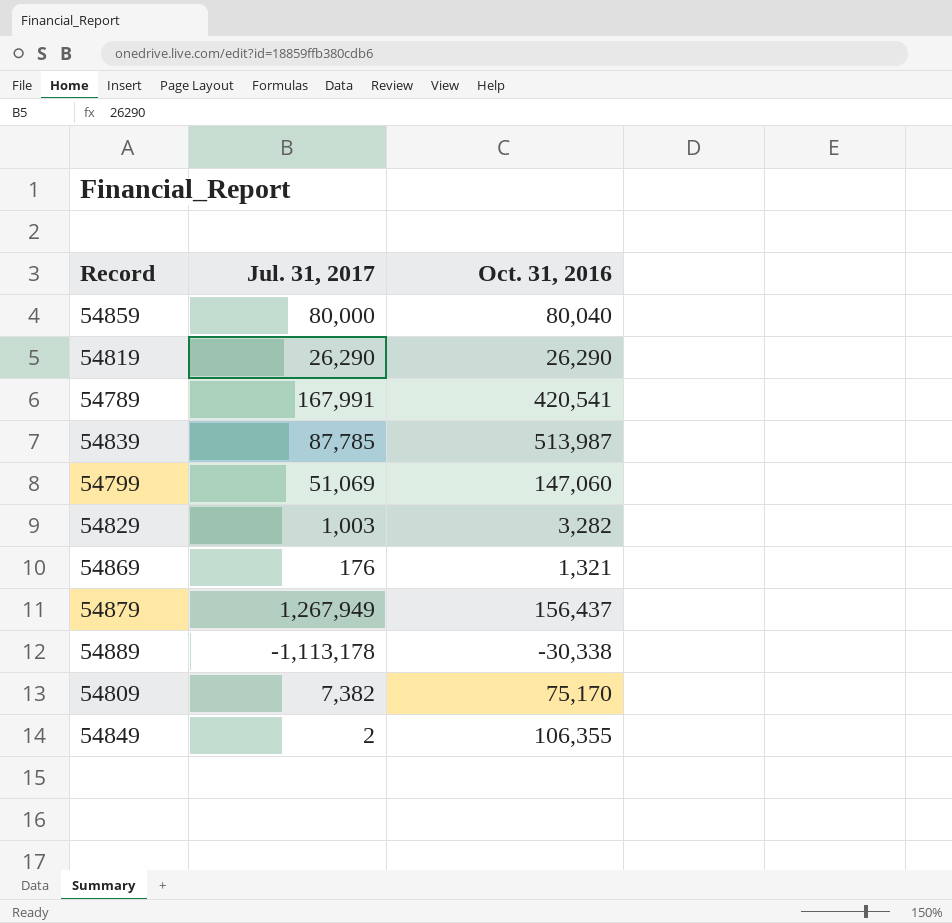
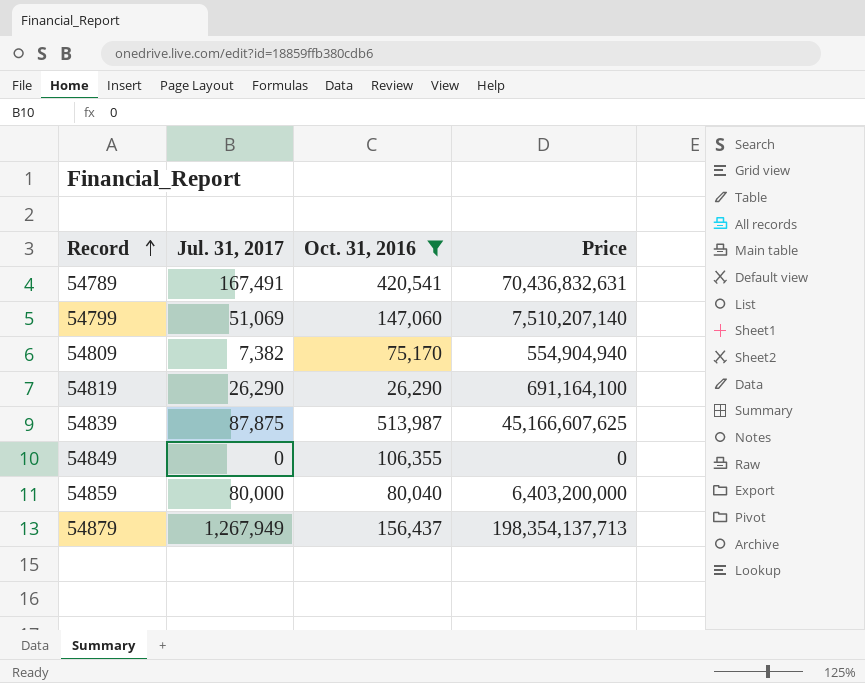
filter: none -> Oct. 31, 2016 >= 26,290
row order: none -> Record ascending
column Price | formula: none -> [Jul. 31, 2017] * [Oct. 31, 2016]
54789 | Jul. 31, 2017: 167,991 -> 167,491
54839 | Jul. 31, 2017: 87,785 -> 87,875
54849 | Jul. 31, 2017: 2 -> 0

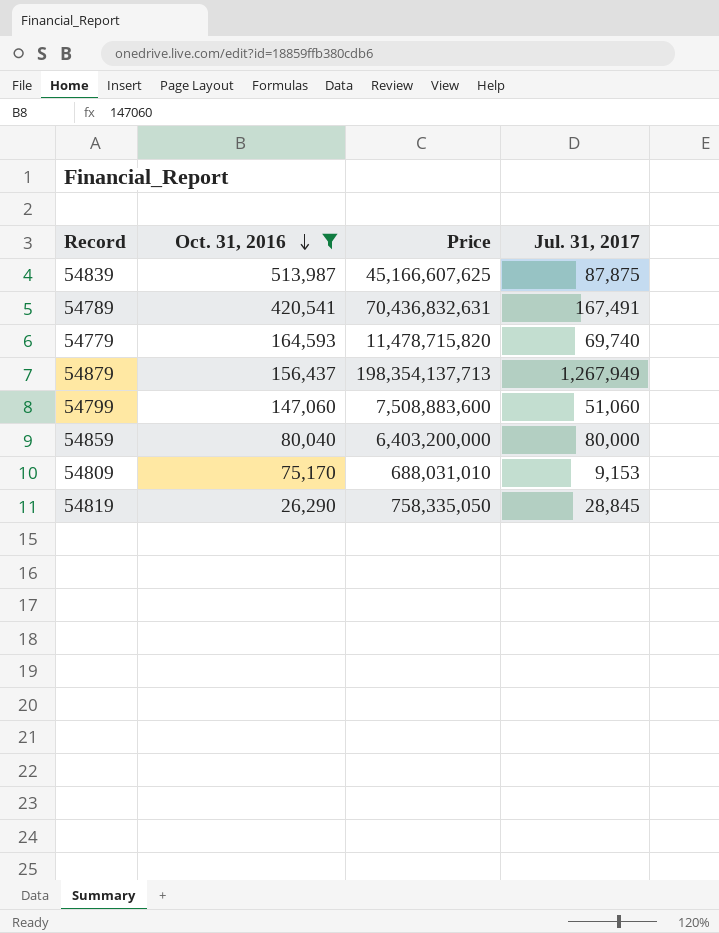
row order: Record ascending -> Oct. 31, 2016 descending
column Jul. 31, 2017 | position: 2 -> 4
row 54849: 0 | 106,355 | 0 -> none
row 54779: none -> 164,593 | 11,478,715,820 | 69,740
54799 | Price: 7,510,207,140 -> 7,508,883,600
54799 | Jul. 31, 2017: 51,069 -> 51,060
54809 | Price: 554,904,940 -> 688,031,010
54809 | Jul. 31, 2017: 7,382 -> 9,153
54819 | Price: 691,164,100 -> 758,335,050
54819 | Jul. 31, 2017: 26,290 -> 28,845

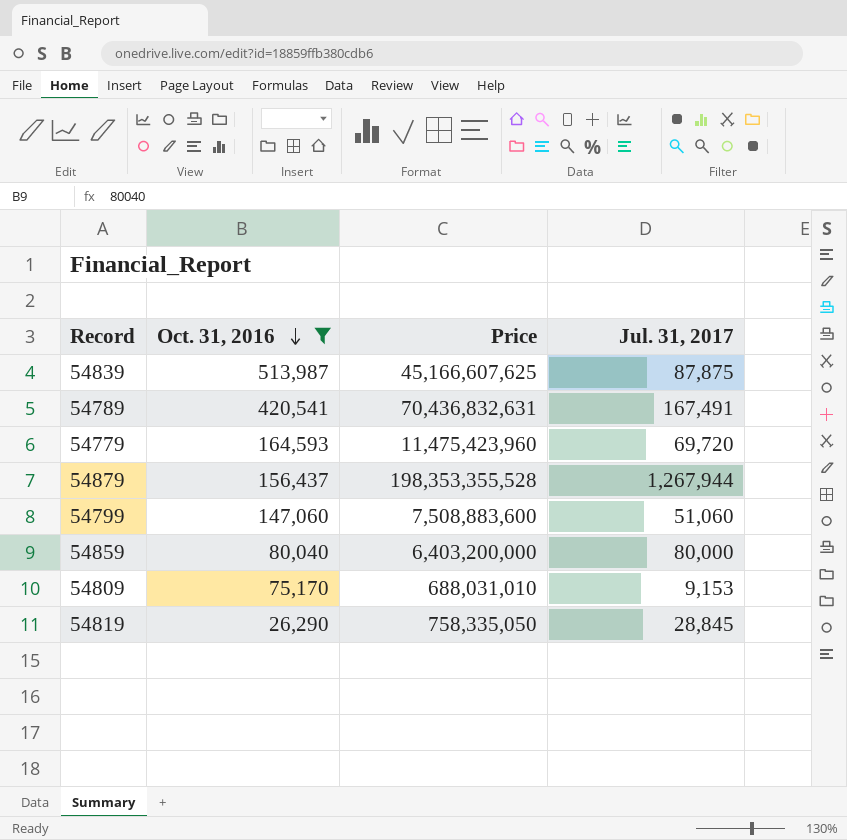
54779 | Price: 11,478,715,820 -> 11,475,423,960
54779 | Jul. 31, 2017: 69,740 -> 69,720
54879 | Price: 198,354,137,713 -> 198,353,355,528
54879 | Jul. 31, 2017: 1,267,949 -> 1,267,944

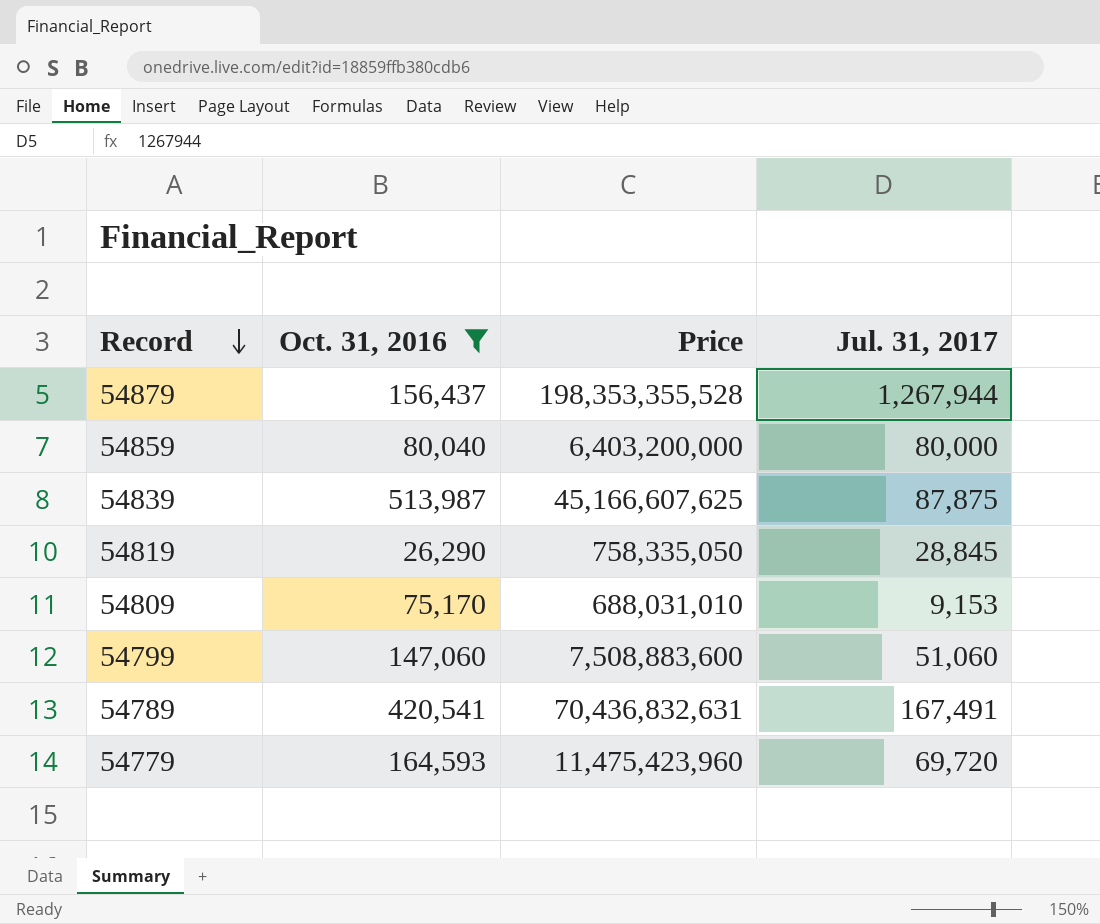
row order: Oct. 31, 2016 descending -> Record descending

